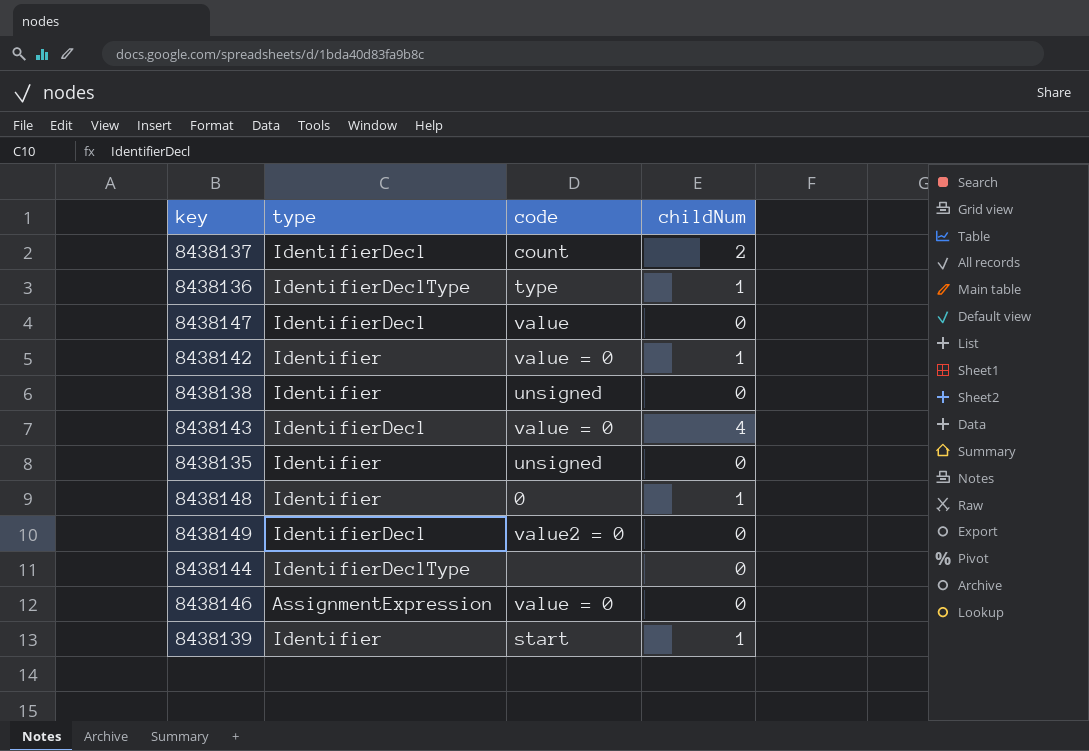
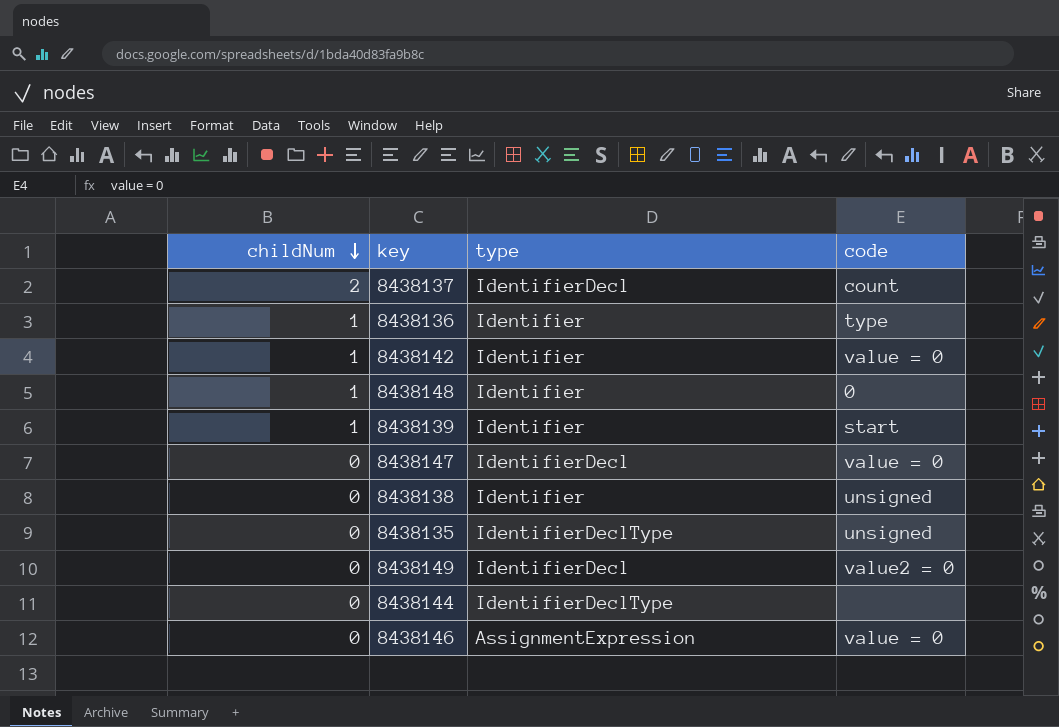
row order: none -> childNum descending
column childNum | position: 4 -> 1
row 8438143: IdentifierDecl | value = 0 | 4 -> none
8438136 | type: IdentifierDeclType -> Identifier
8438147 | code: value -> value = 0
8438135 | type: Identifier -> IdentifierDeclType

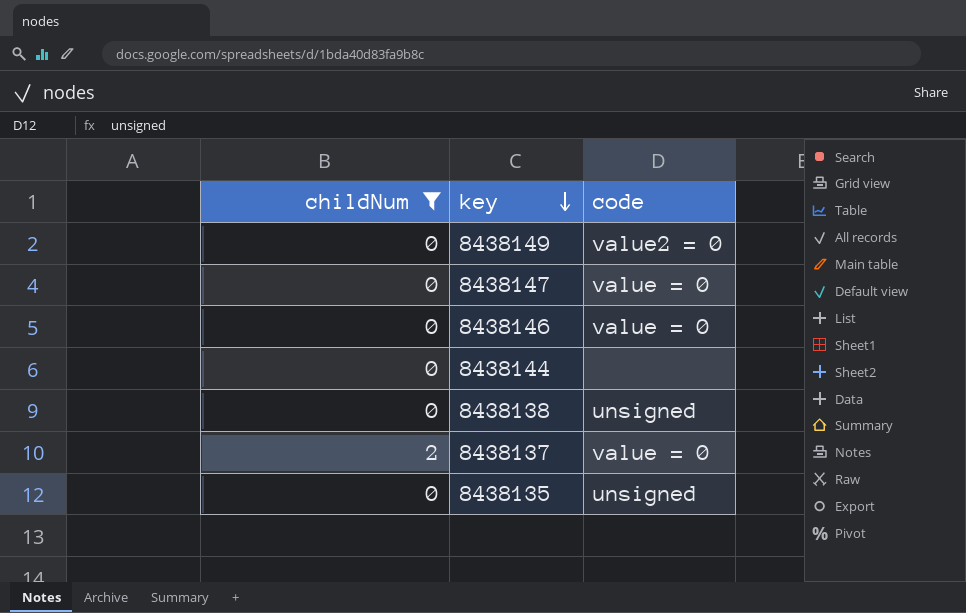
filter: none -> childNum != 1
row order: childNum descending -> key descending
column type | position: 3 -> none
8438137 | code: count -> value = 0

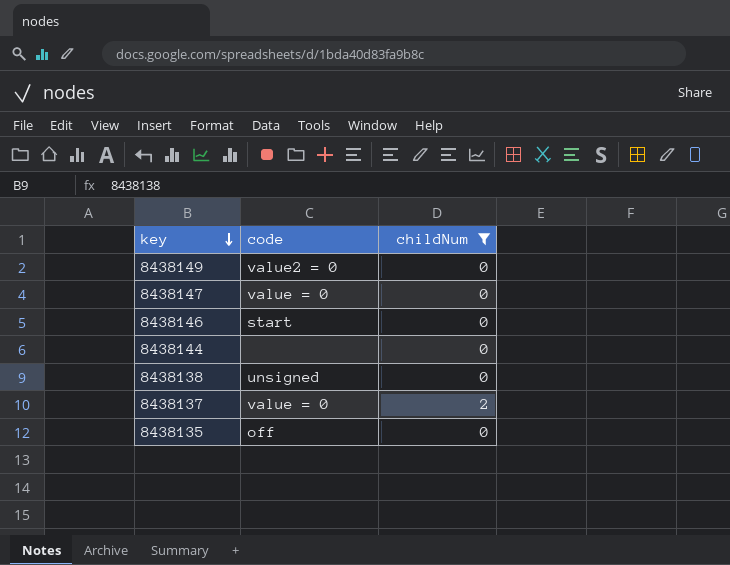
column childNum | position: 1 -> 3
8438146 | code: value = 0 -> start
8438135 | code: unsigned -> off

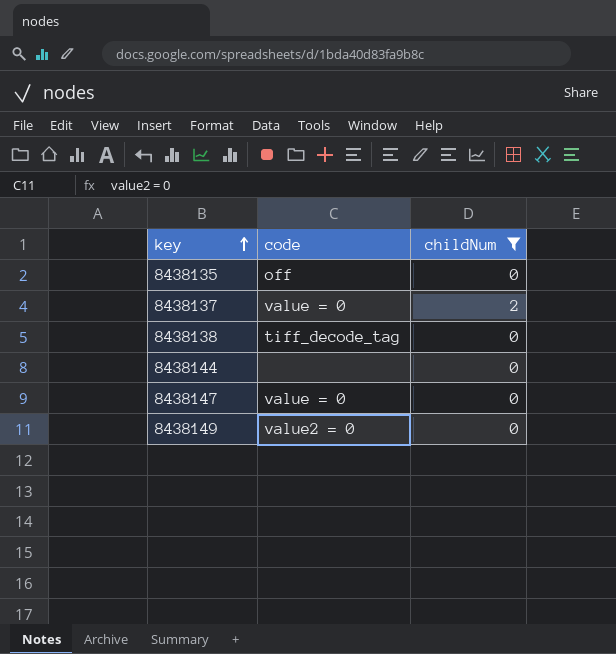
row order: key descending -> key ascending
row 8438146: start | 0 -> none
8438138 | code: unsigned -> tiff_decode_tag

